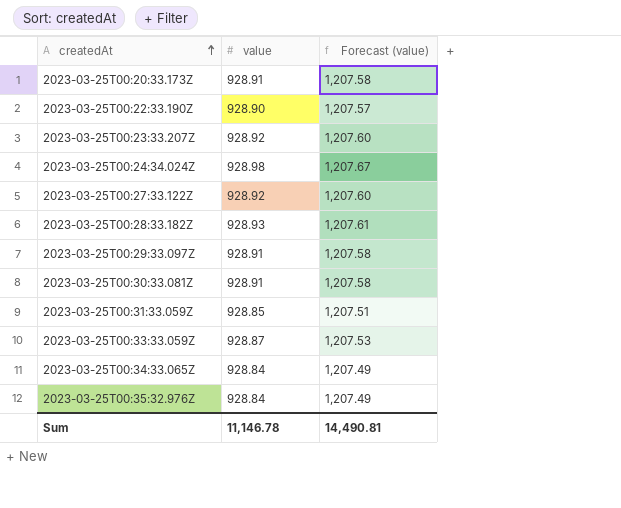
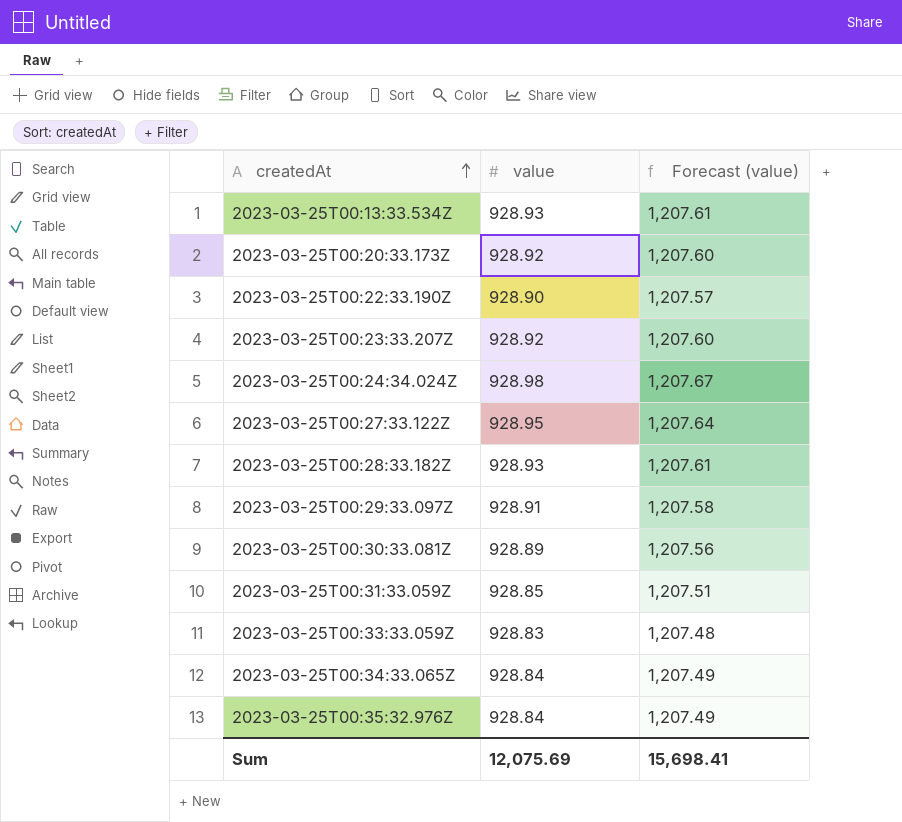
row 2023-03-25T00:13:33.534Z: none -> 928.93 | 1,207.61
2023-03-25T00:20:33.173Z | value: 928.91 -> 928.92
2023-03-25T00:20:33.173Z | Forecast (value): 1,207.58 -> 1,207.60
2023-03-25T00:27:33.122Z | value: 928.92 -> 928.95
2023-03-25T00:27:33.122Z | Forecast (value): 1,207.60 -> 1,207.64
2023-03-25T00:30:33.081Z | value: 928.91 -> 928.89
2023-03-25T00:30:33.081Z | Forecast (value): 1,207.58 -> 1,207.56
2023-03-25T00:33:33.059Z | value: 928.87 -> 928.83
2023-03-25T00:33:33.059Z | Forecast (value): 1,207.53 -> 1,207.48
Sum | value: 11,146.78 -> 12,075.69
Sum | Forecast (value): 14,490.81 -> 15,698.41

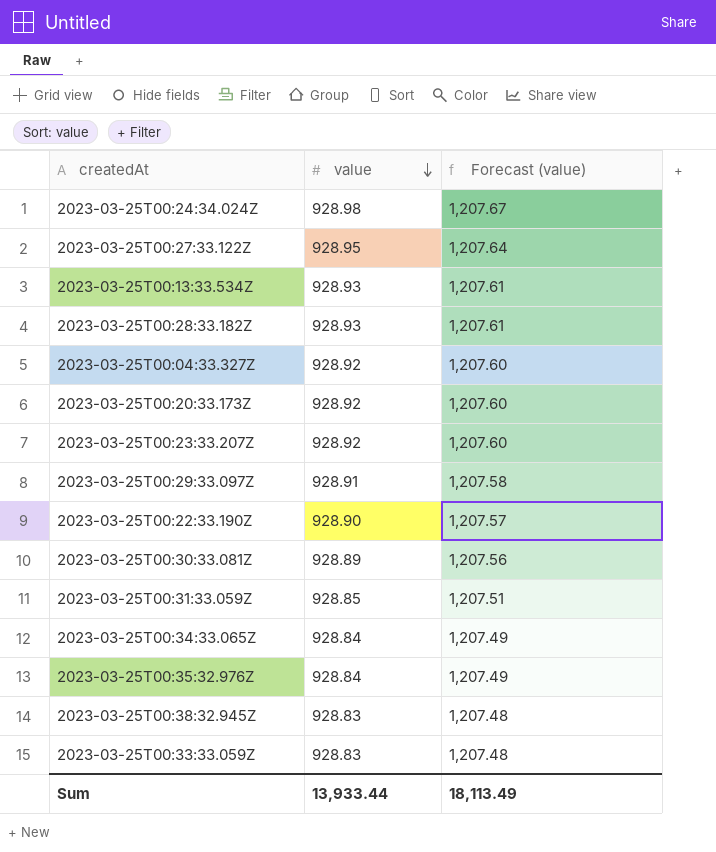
row order: createdAt ascending -> value descending
row 2023-03-25T00:04:33.327Z: none -> 928.92 | 1,207.60
row 2023-03-25T00:38:32.945Z: none -> 928.83 | 1,207.48
Sum | value: 12,075.69 -> 13,933.44
Sum | Forecast (value): 15,698.41 -> 18,113.49

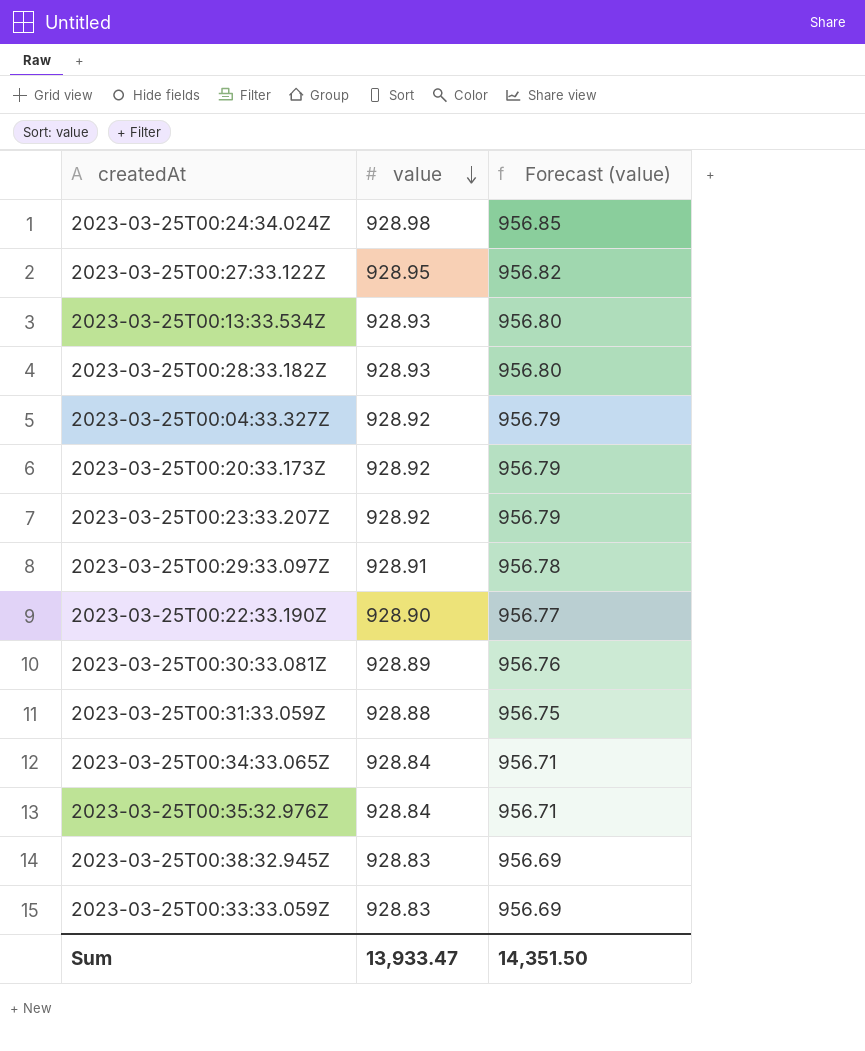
column Forecast (value) | formula: [value] * 1.3 -> [value] * 1.03
2023-03-25T00:31:33.059Z | value: 928.85 -> 928.88
Sum | value: 13,933.44 -> 13,933.47
Sum | Forecast (value): 18,113.49 -> 14,351.50

